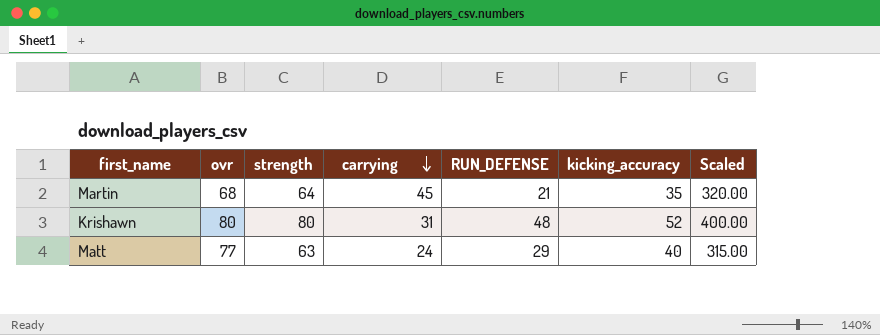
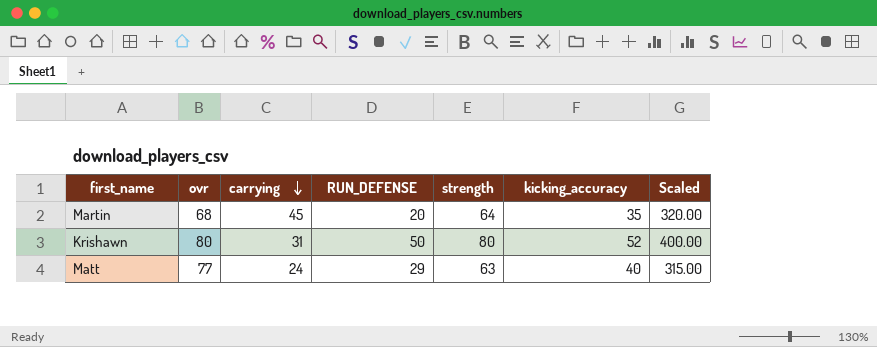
column strength | position: 3 -> 5
Martin | RUN_DEFENSE: 21 -> 20
Krishawn | RUN_DEFENSE: 48 -> 50

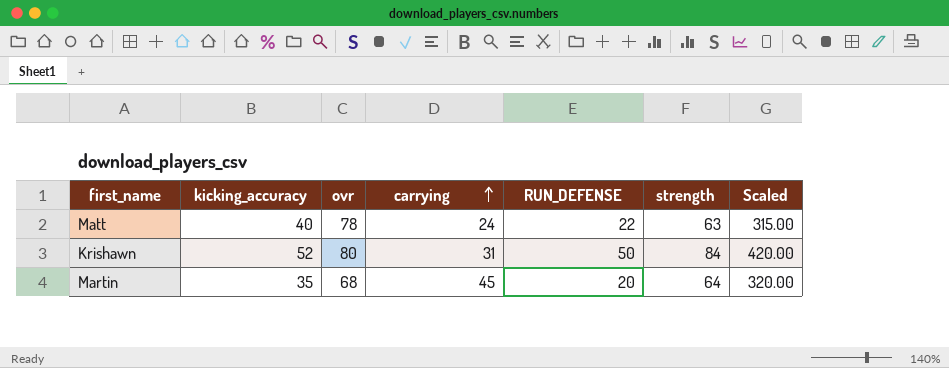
row order: carrying descending -> carrying ascending
column kicking_accuracy | position: 6 -> 2
Matt | ovr: 77 -> 78
Matt | RUN_DEFENSE: 29 -> 22
Krishawn | strength: 80 -> 84
Krishawn | Scaled: 400.00 -> 420.00

